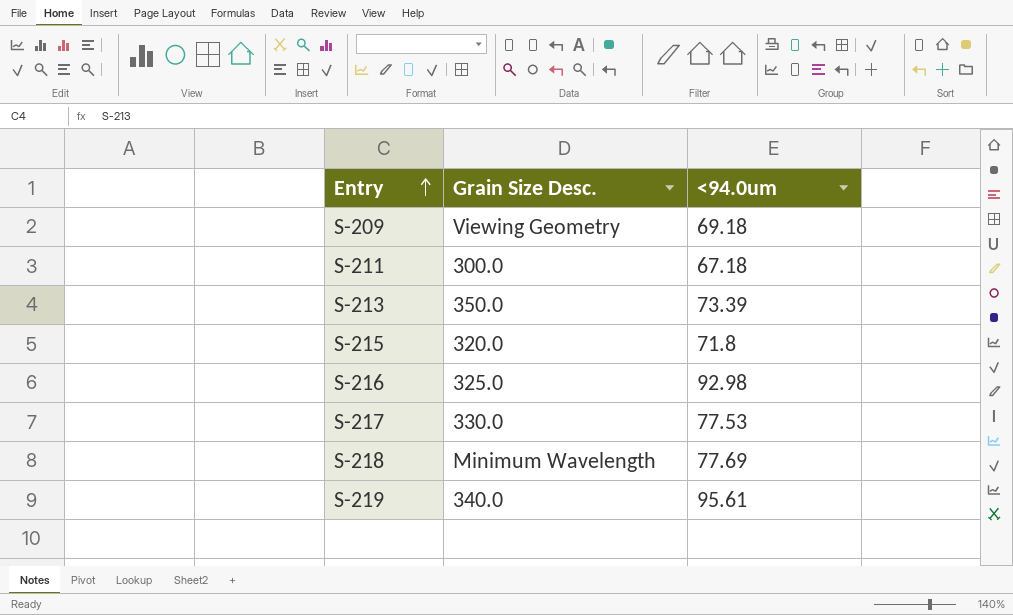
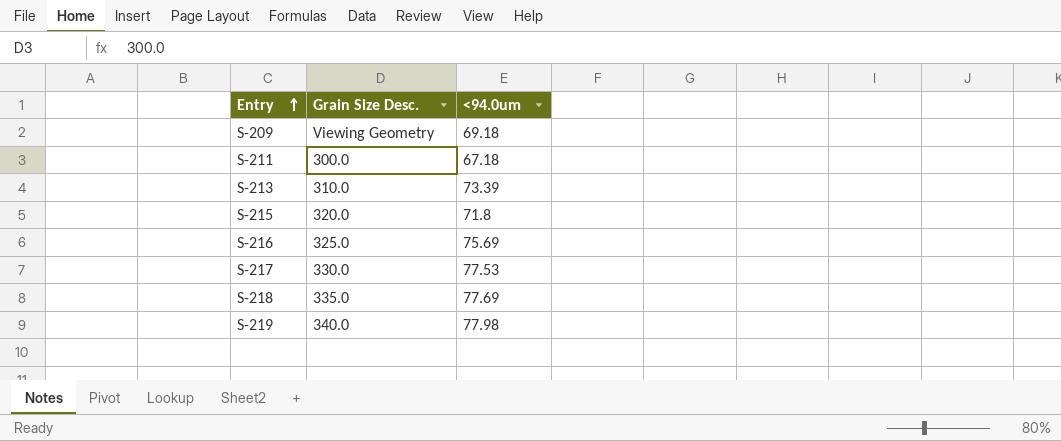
S-213 | Grain Size Desc.: 350.0 -> 310.0
S-216 | <94.0um: 92.98 -> 75.69
S-218 | Grain Size Desc.: Minimum Wavelength -> 335.0
S-219 | <94.0um: 95.61 -> 77.98

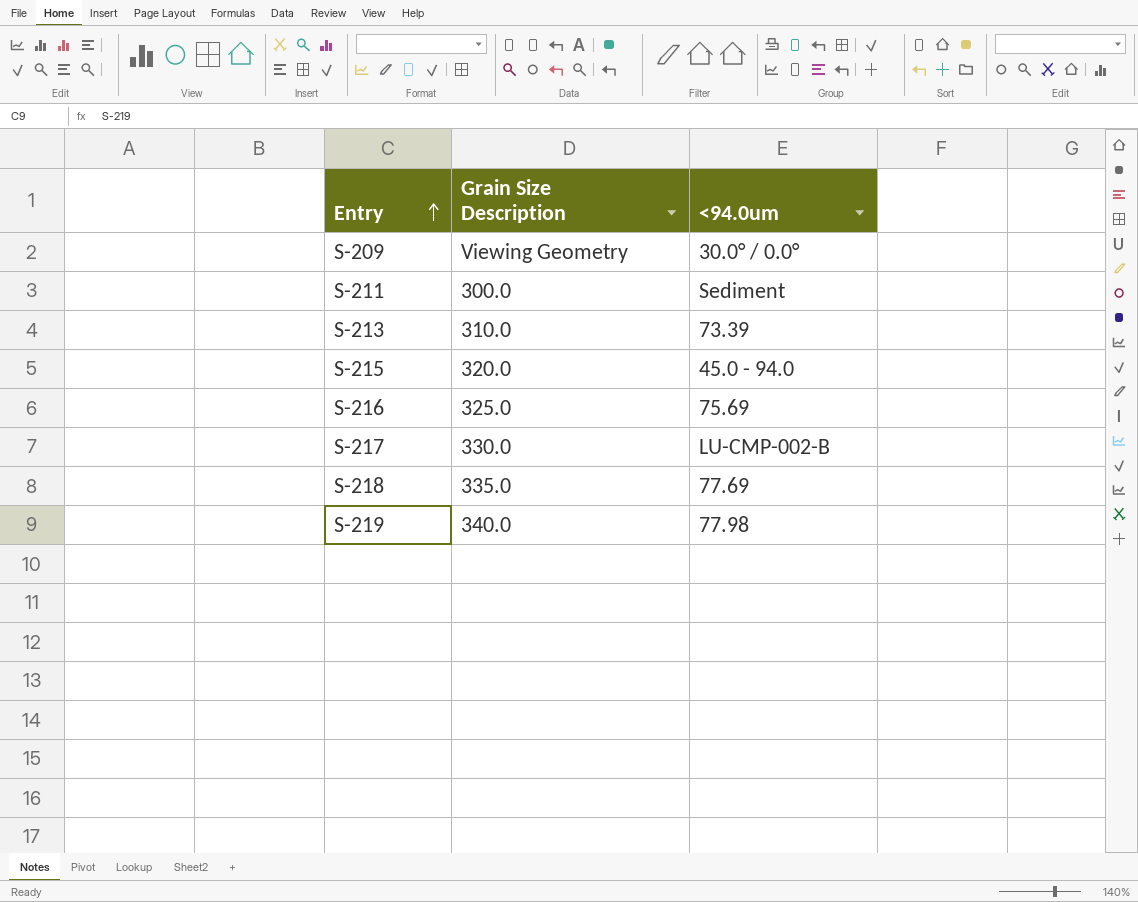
column name: Grain Size Desc. -> Grain Size Description
S-209 | <94.0um: 69.18 -> 30.0° / 0.0°
S-211 | <94.0um: 67.18 -> Sediment
S-215 | <94.0um: 71.8 -> 45.0 - 94.0
S-217 | <94.0um: 77.53 -> LU-CMP-002-B

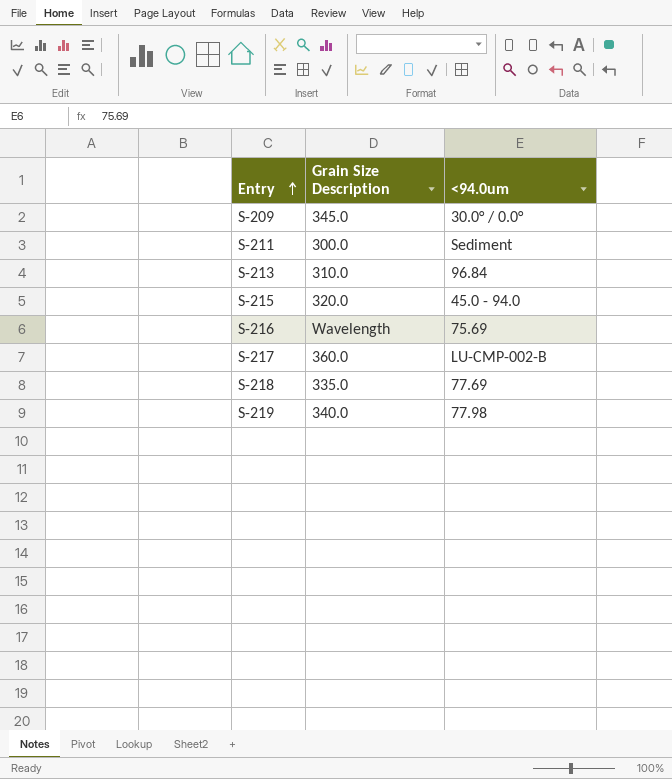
S-209 | Grain Size Description: Viewing Geometry -> 345.0
S-213 | <94.0um: 73.39 -> 96.84
S-216 | Grain Size Description: 325.0 -> Wavelength
S-217 | Grain Size Description: 330.0 -> 360.0

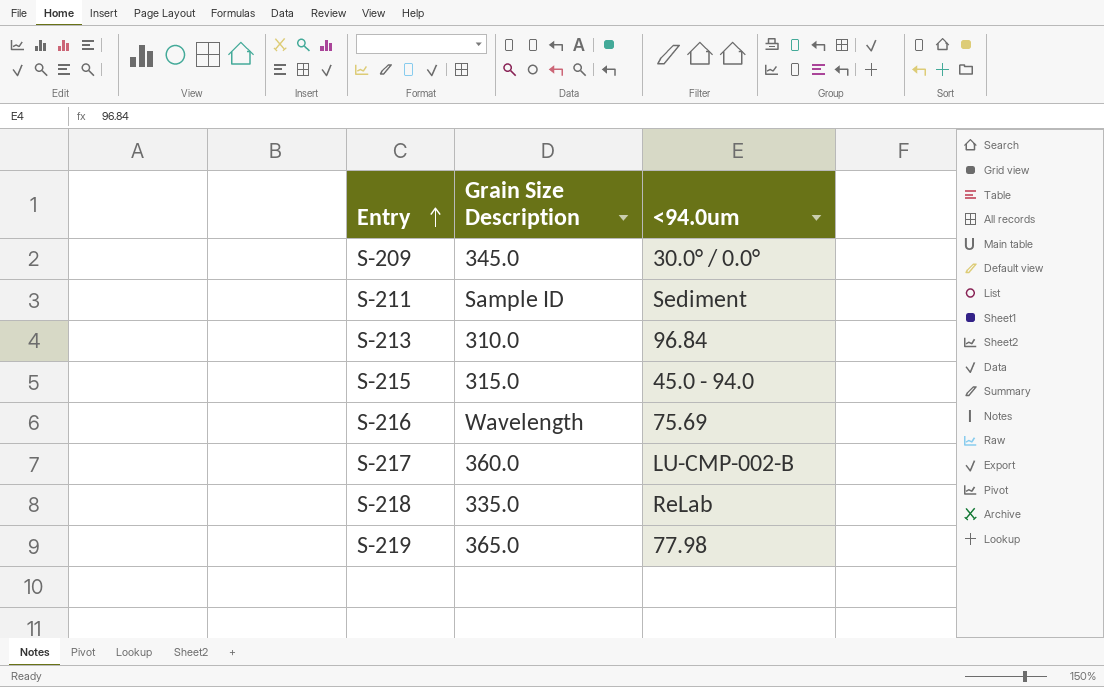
S-211 | Grain Size Description: 300.0 -> Sample ID
S-215 | Grain Size Description: 320.0 -> 315.0
S-218 | <94.0um: 77.69 -> ReLab
S-219 | Grain Size Description: 340.0 -> 365.0

